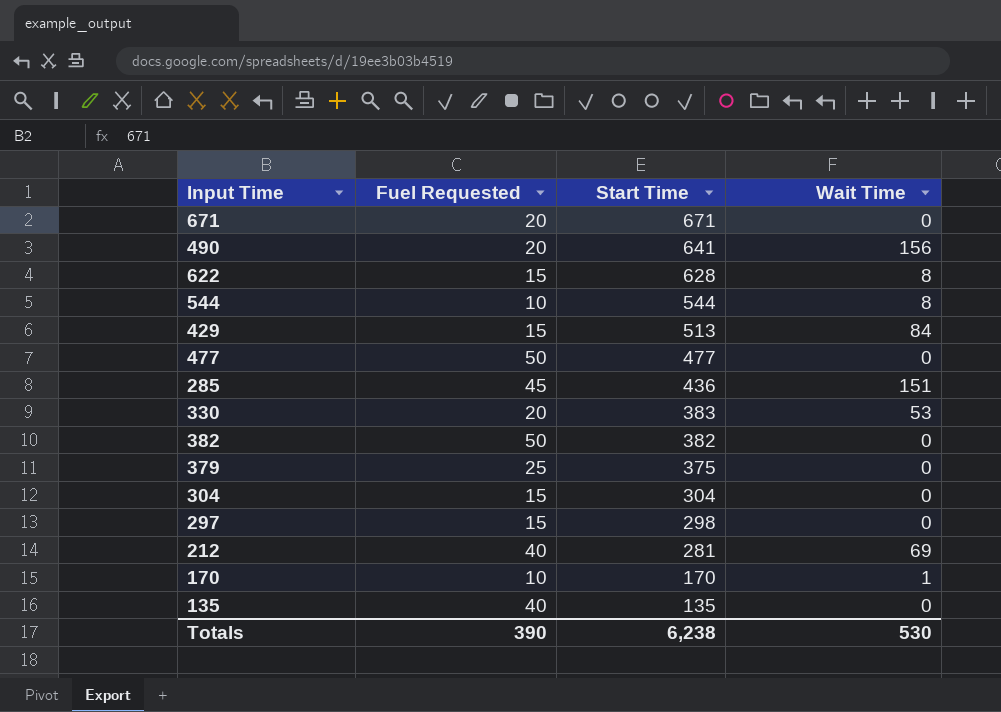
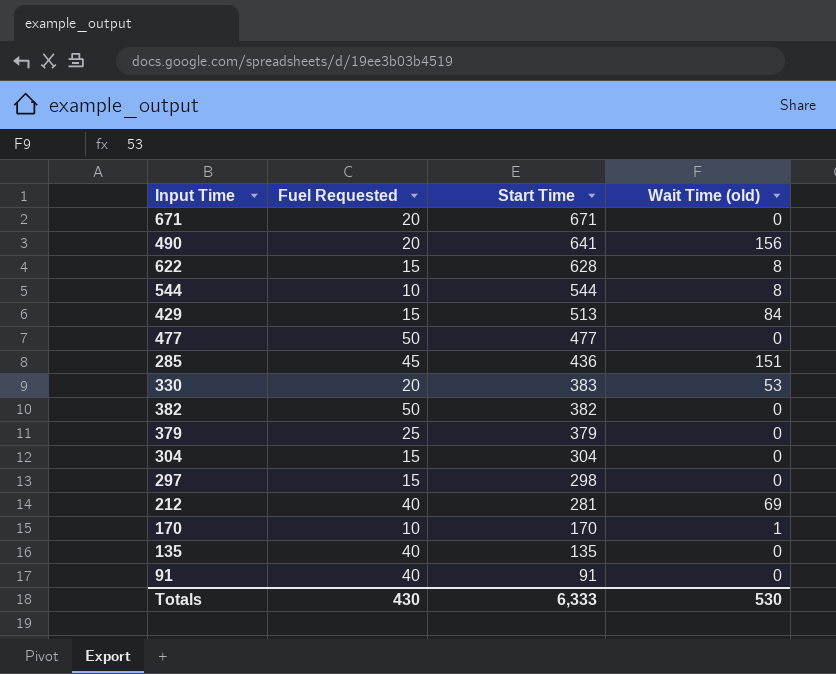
column name: Wait Time -> Wait Time (old)
379 | Start Time: 375 -> 379
row 91: none -> 40 | 91 | 0
Totals | Fuel Requested: 390 -> 430
Totals | Start Time: 6,238 -> 6,333

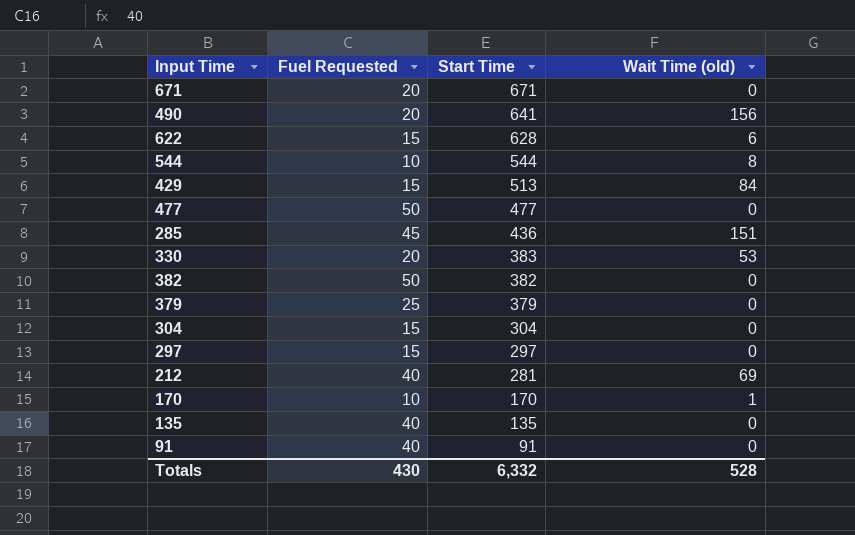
622 | Wait Time (old): 8 -> 6
297 | Start Time: 298 -> 297
Totals | Start Time: 6,333 -> 6,332
Totals | Wait Time (old): 530 -> 528

